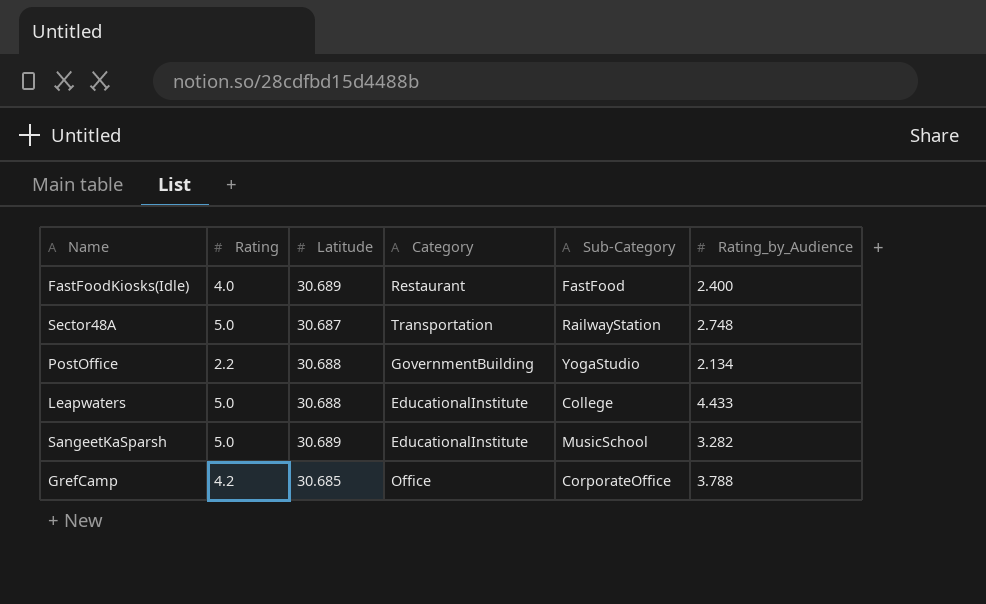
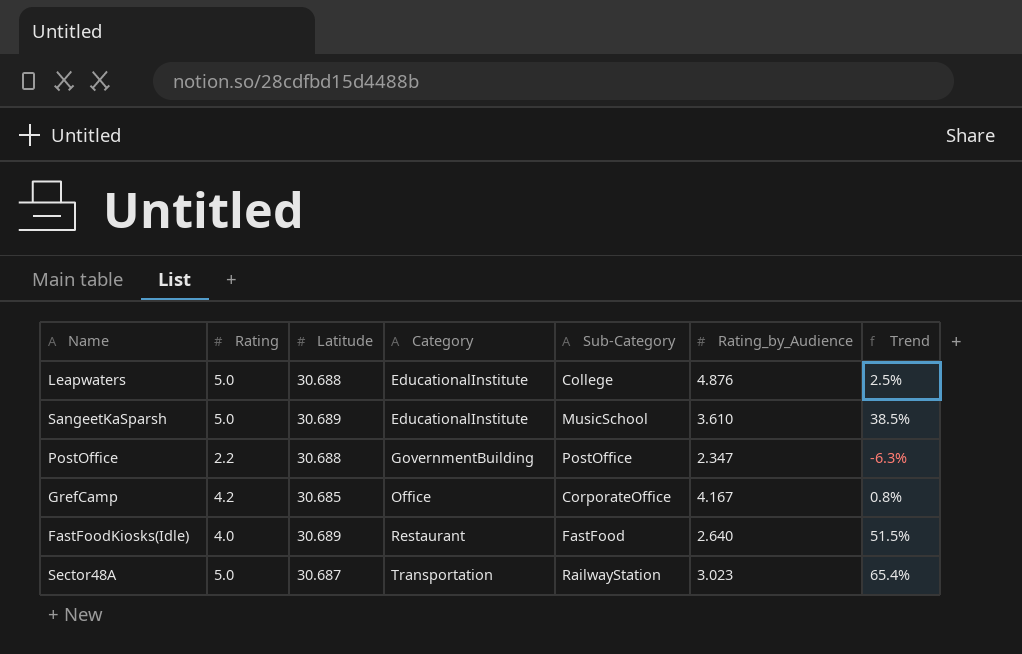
row order: none -> Category ascending
column Trend | formula: none -> ([Rating] - [Rating_by_Audience]) / [Rating_by_Audience]
Leapwaters | Rating_by_Audience: 4.433 -> 4.876
SangeetKaSparsh | Rating_by_Audience: 3.282 -> 3.610
PostOffice | Sub-Category: YogaStudio -> PostOffice
PostOffice | Rating_by_Audience: 2.134 -> 2.347
GrefCamp | Rating_by_Audience: 3.788 -> 4.167
FastFoodKiosks(Idle) | Rating_by_Audience: 2.400 -> 2.640
Sector48A | Rating_by_Audience: 2.748 -> 3.023

